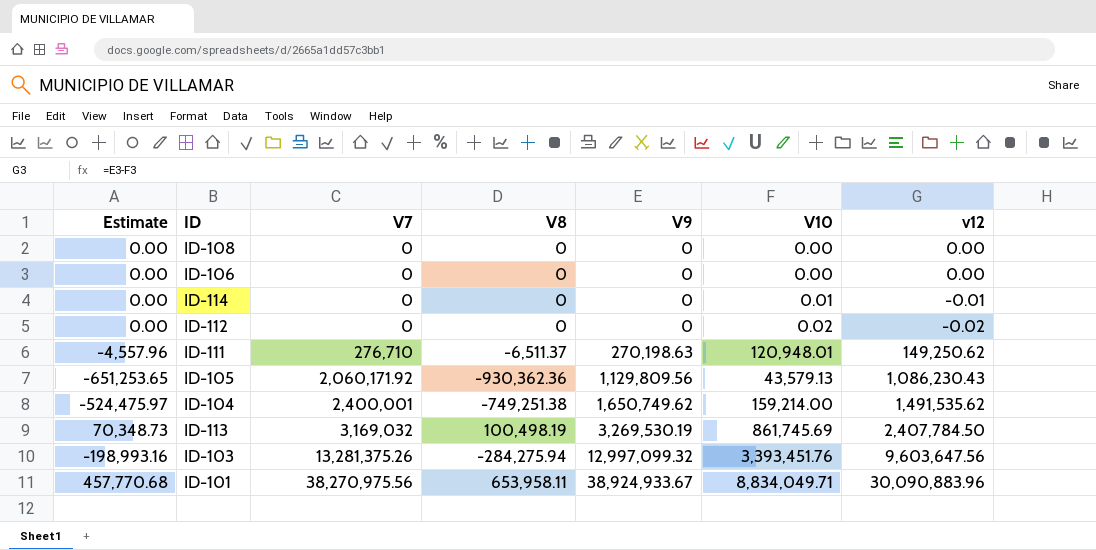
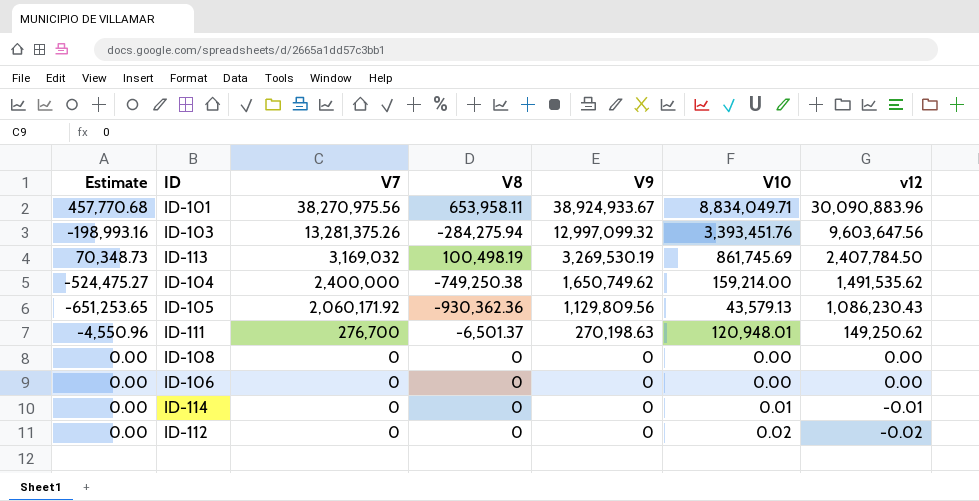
row order: V7 ascending -> V7 descending
ID-104 | Estimate: -524,475.97 -> -524,475.27
ID-104 | V7: 2,400,001 -> 2,400,000
ID-104 | V8: -749,251.38 -> -749,250.38
ID-111 | Estimate: -4,557.96 -> -4,550.96
ID-111 | V7: 276,710 -> 276,700
ID-111 | V8: -6,511.37 -> -6,501.37

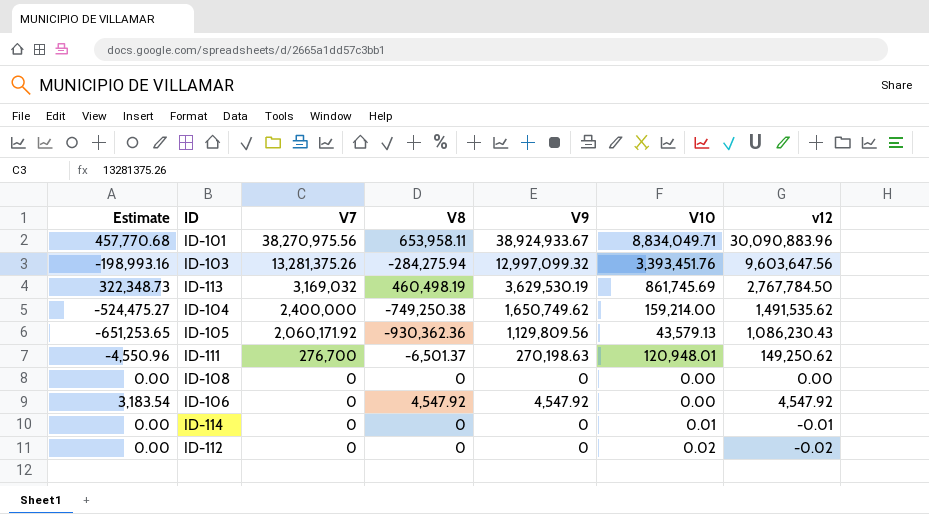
ID-113 | Estimate: 70,348.73 -> 322,348.73
ID-113 | V8: 100,498.19 -> 460,498.19
ID-113 | V9: 3,269,530.19 -> 3,629,530.19
ID-113 | v12: 2,407,784.50 -> 2,767,784.50
ID-106 | Estimate: 0.00 -> 3,183.54
ID-106 | V8: 0 -> 4,547.92
ID-106 | V9: 0 -> 4,547.92
ID-106 | v12: 0.00 -> 4,547.92

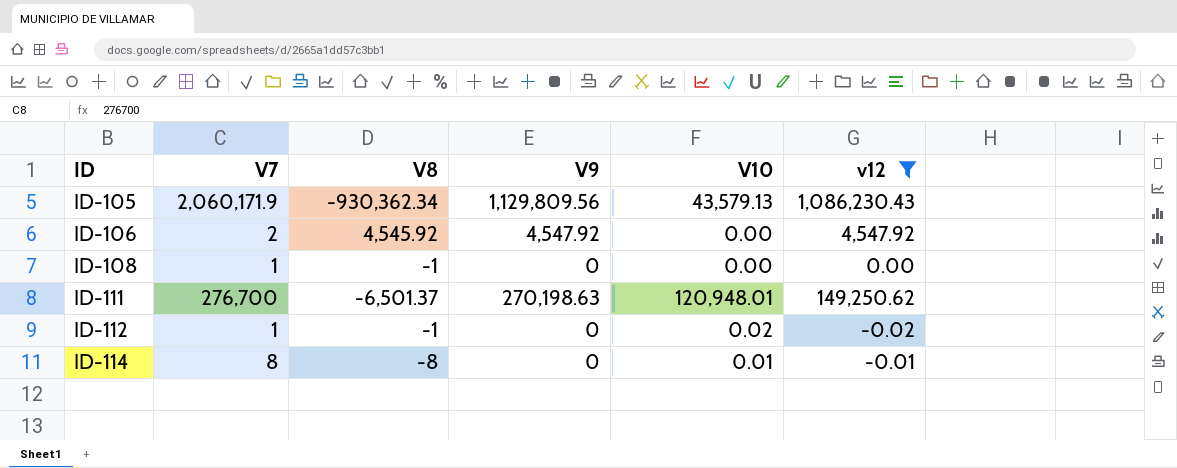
filter: none -> v12 <= 1,086,230.43
row order: V7 descending -> ID ascending
column Estimate | formula: [V8] * 0.7 -> none
ID-105 | V7: 2,060,171.92 -> 2,060,171.9
ID-105 | V8: -930,362.36 -> -930,362.34
ID-106 | V7: 0 -> 2
ID-106 | V8: 4,547.92 -> 4,545.92
ID-108 | V7: 0 -> 1
ID-108 | V8: 0 -> -1
ID-112 | V7: 0 -> 1
ID-112 | V8: 0 -> -1
ID-114 | V7: 0 -> 8
ID-114 | V8: 0 -> -8

